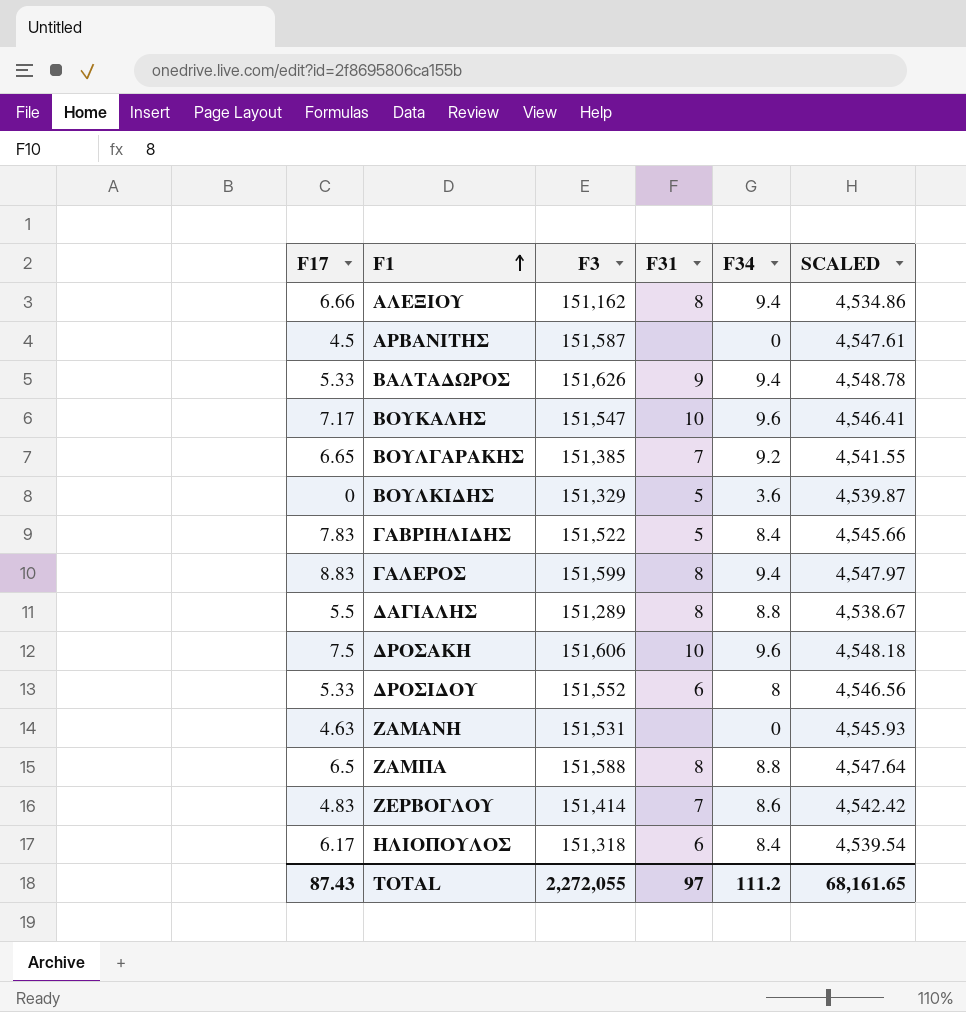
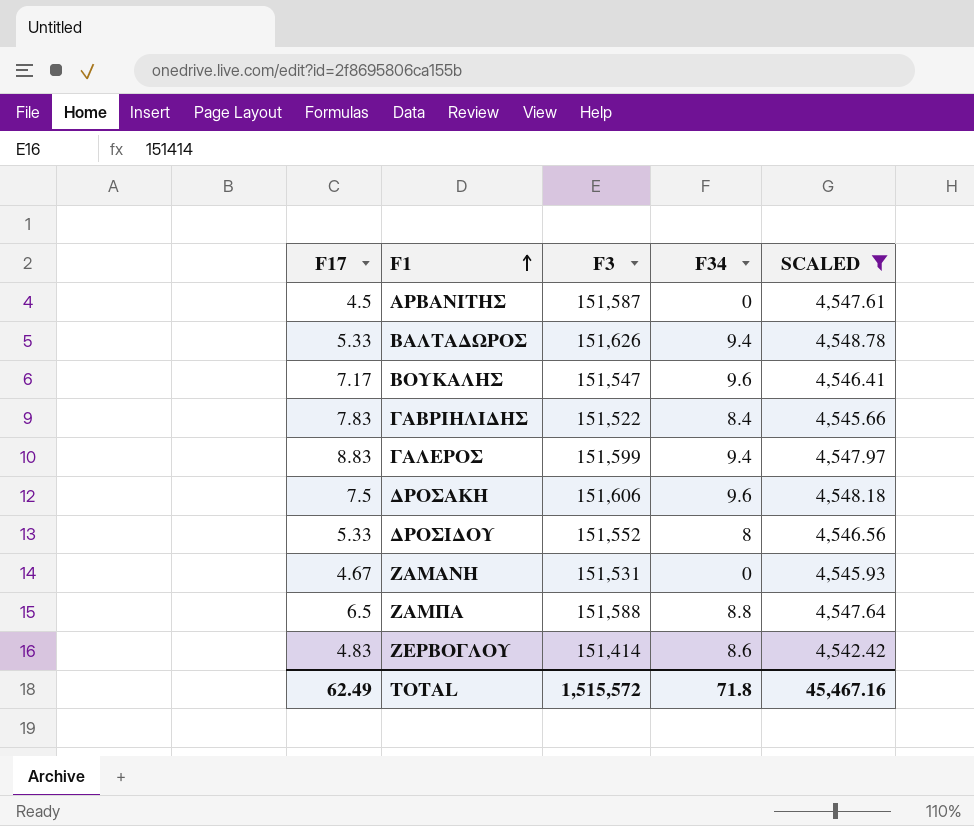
filter: none -> SCALED >= 4,542.42
column F31 | position: 4 -> none
ΖΑΜΑΝΗ | F17: 4.63 -> 4.67
TOTAL | F17: 87.43 -> 62.49
TOTAL | F3: 2,272,055 -> 1,515,572
TOTAL | F34: 111.2 -> 71.8
TOTAL | SCALED: 68,161.65 -> 45,467.16

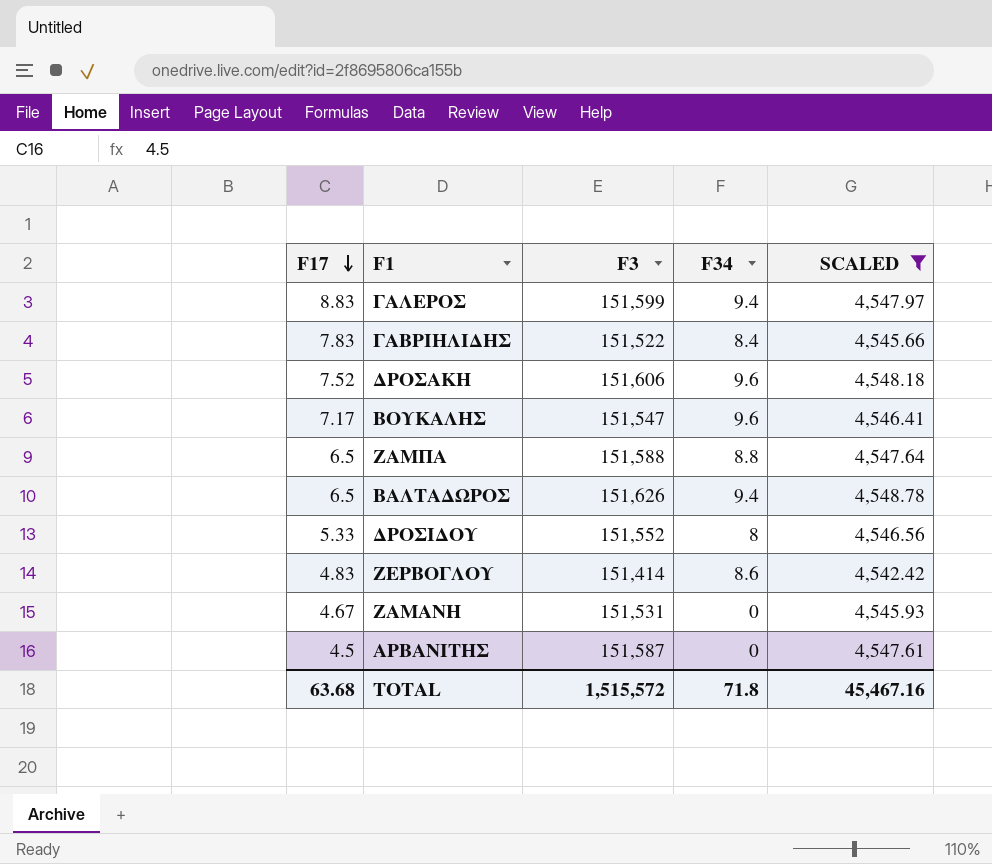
row order: F1 ascending -> F17 descending
ΔΡΟΣΑΚΗ | F17: 7.5 -> 7.52
ΒΑΛΤΑΔΩΡΟΣ | F17: 5.33 -> 6.5
TOTAL | F17: 62.49 -> 63.68

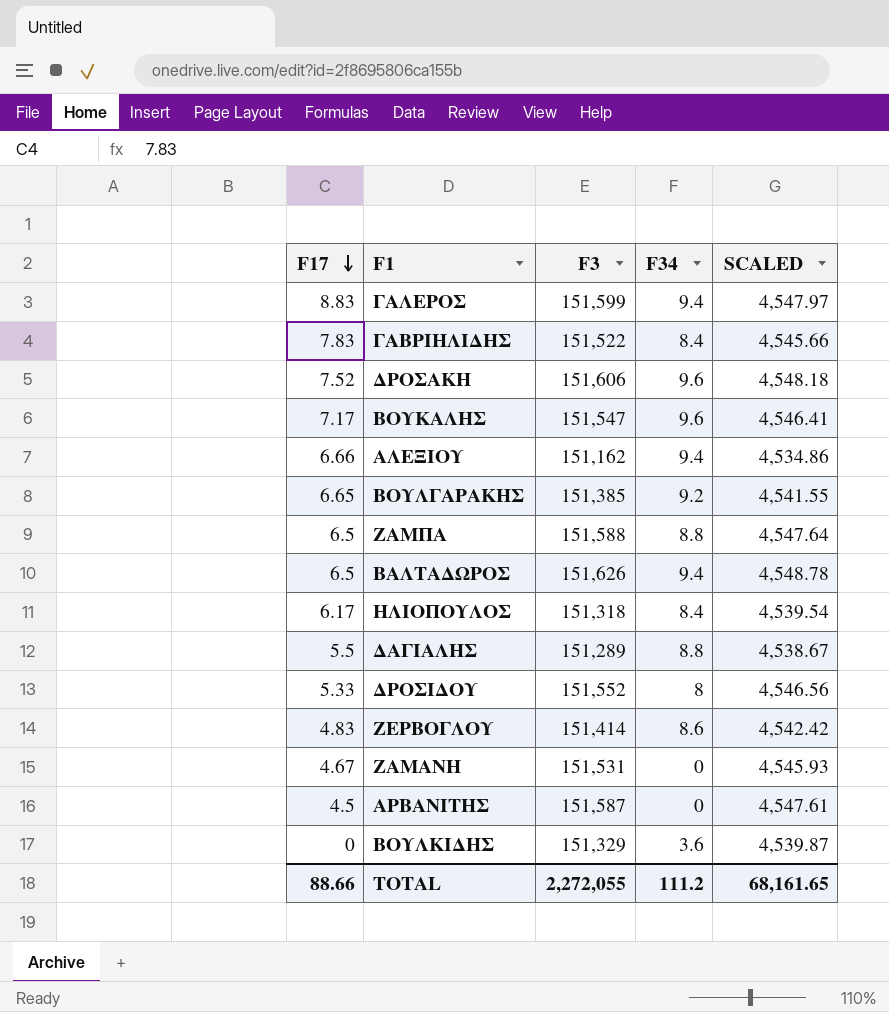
filter: SCALED >= 4,542.42 -> none
TOTAL | F17: 63.68 -> 88.66
TOTAL | F3: 1,515,572 -> 2,272,055
TOTAL | F34: 71.8 -> 111.2
TOTAL | SCALED: 45,467.16 -> 68,161.65

